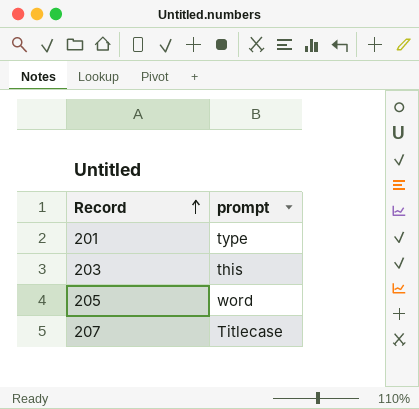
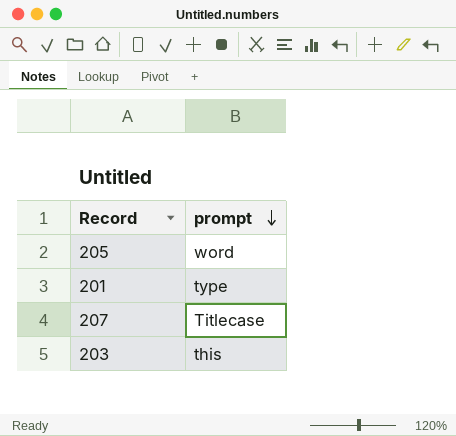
row order: Record ascending -> prompt descending

